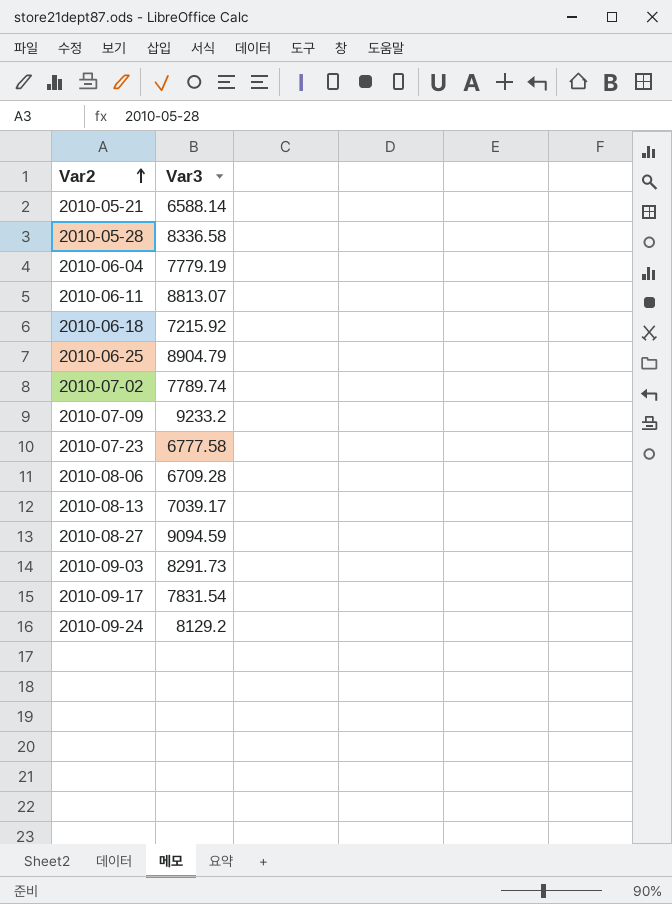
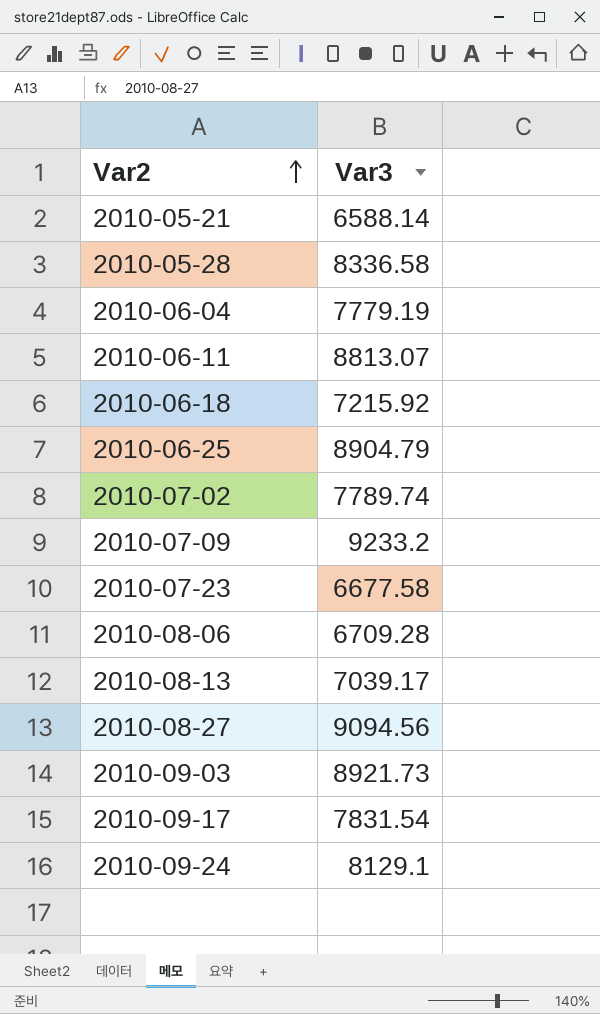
2010-07-23 | Var3: 6777.58 -> 6677.58
2010-08-27 | Var3: 9094.59 -> 9094.56
2010-09-03 | Var3: 8291.73 -> 8921.73
2010-09-24 | Var3: 8129.2 -> 8129.1

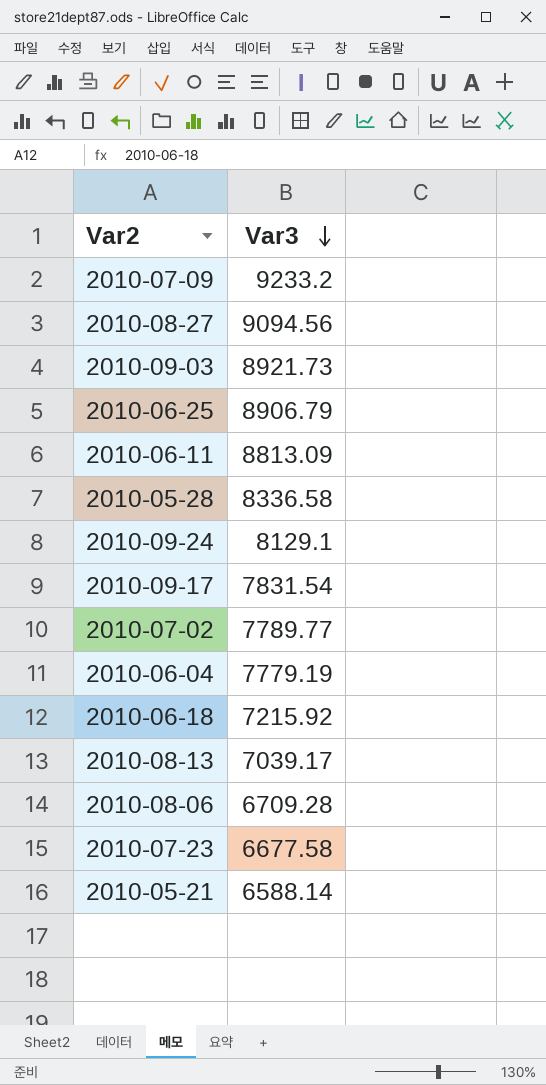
row order: Var2 ascending -> Var3 descending
2010-06-25 | Var3: 8904.79 -> 8906.79
2010-06-11 | Var3: 8813.07 -> 8813.09
2010-07-02 | Var3: 7789.74 -> 7789.77

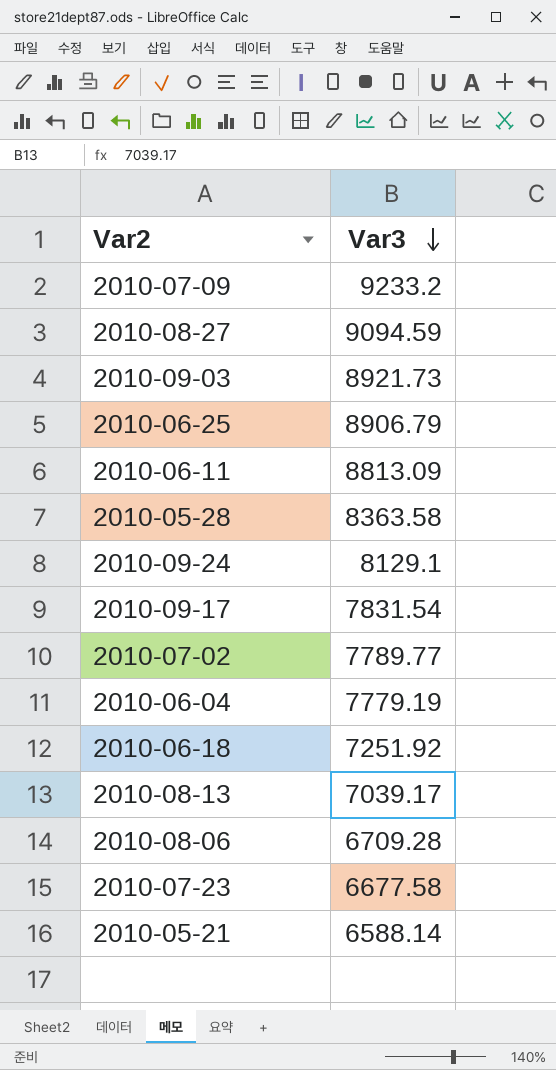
2010-08-27 | Var3: 9094.56 -> 9094.59
2010-05-28 | Var3: 8336.58 -> 8363.58
2010-06-18 | Var3: 7215.92 -> 7251.92

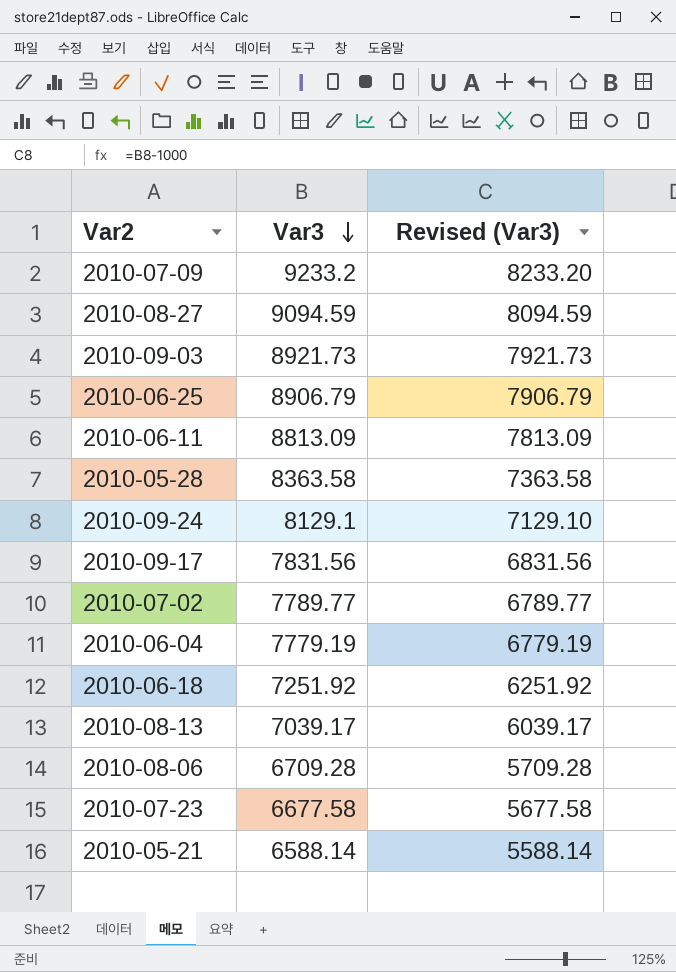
column Revised (Var3) | formula: none -> [Var3] - 1000
2010-09-17 | Var3: 7831.54 -> 7831.56

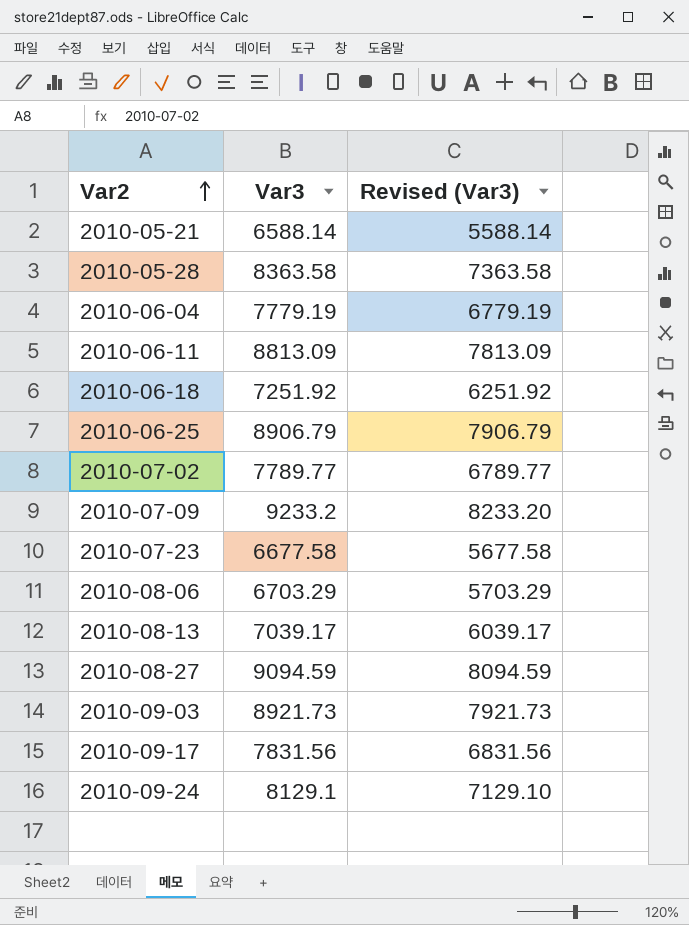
row order: Var3 descending -> Var2 ascending
2010-08-06 | Var3: 6709.28 -> 6703.29
2010-08-06 | Revised (Var3): 5709.28 -> 5703.29

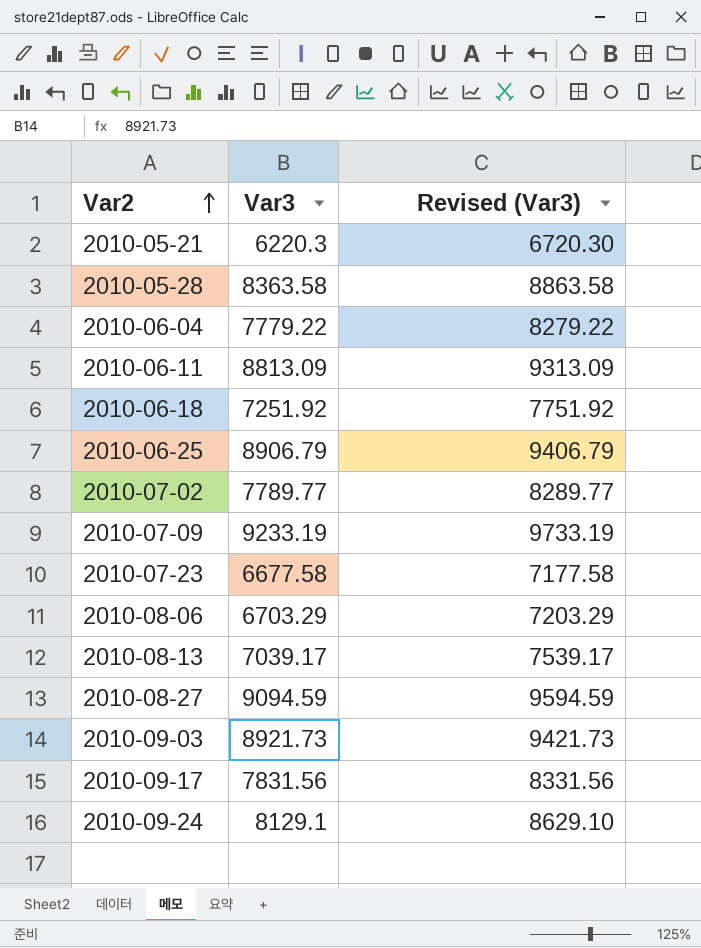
column Revised (Var3) | formula: [Var3] - 1000 -> [Var3] + 500
2010-05-21 | Var3: 6588.14 -> 6220.3
2010-06-04 | Var3: 7779.19 -> 7779.22
2010-07-09 | Var3: 9233.2 -> 9233.19

